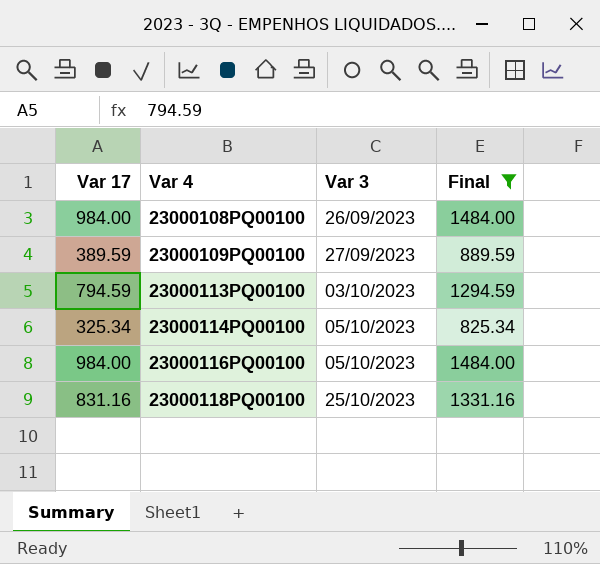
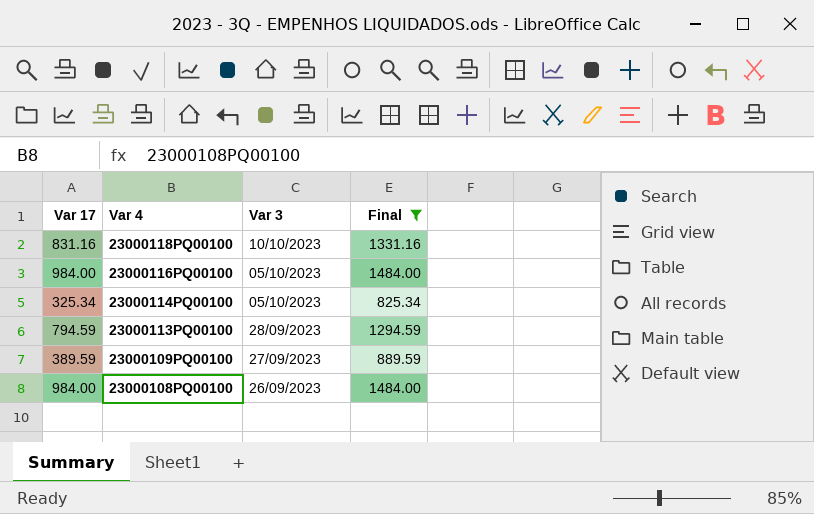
row order: Var 4 ascending -> Var 4 descending
23000118PQ00100 | Var 3: 25/10/2023 -> 10/10/2023
23000113PQ00100 | Var 3: 03/10/2023 -> 28/09/2023

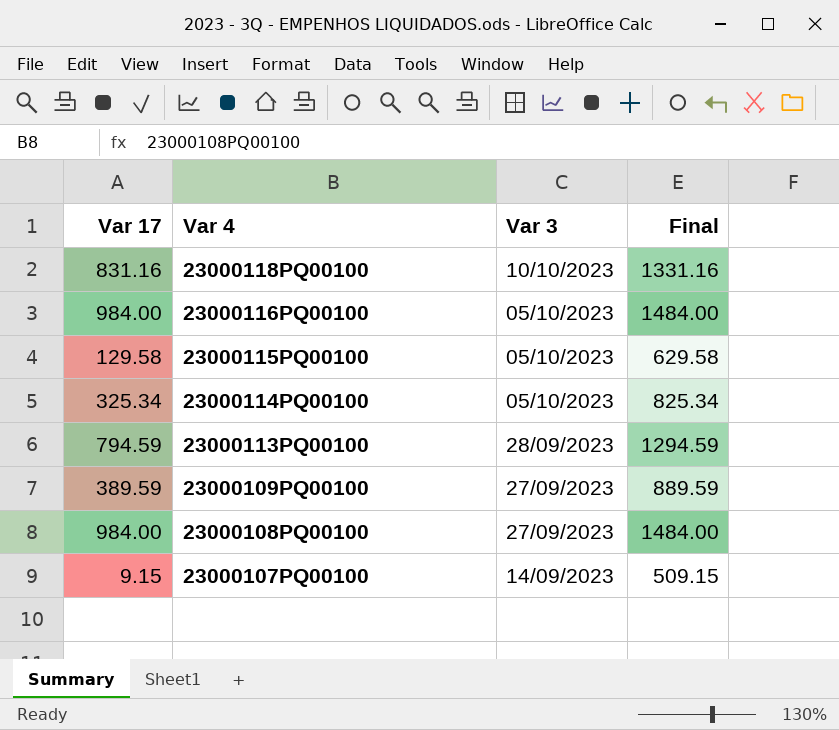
filter: Final >= 825.34 -> none
23000108PQ00100 | Var 3: 26/09/2023 -> 27/09/2023

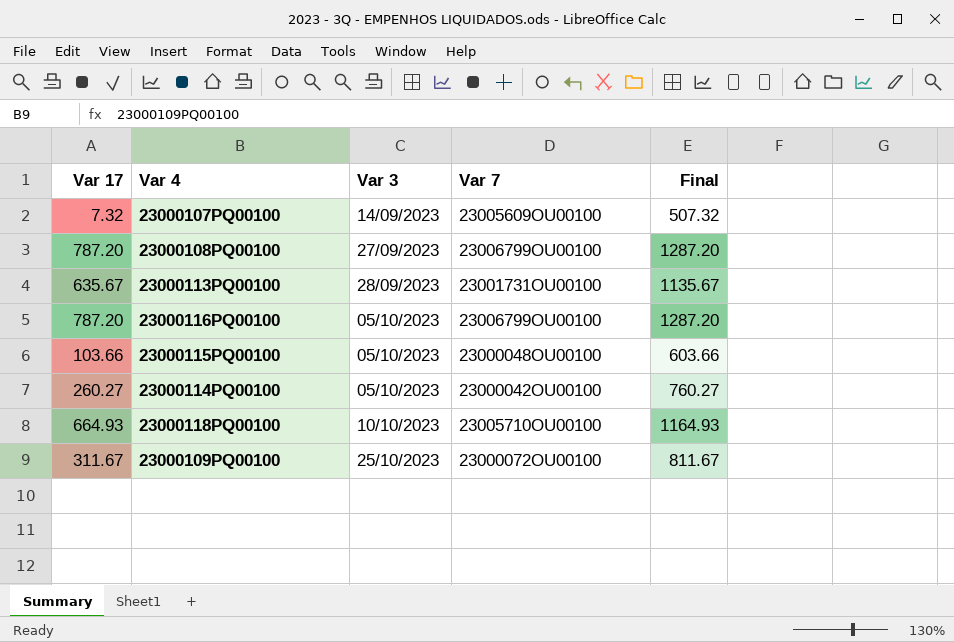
row order: Var 4 descending -> Var 3 ascending
column Var 7 | position: none -> 4
23000107PQ00100 | Var 17: 9.15 -> 7.32
23000107PQ00100 | Final: 509.15 -> 507.32
23000108PQ00100 | Var 17: 984.00 -> 787.20
23000108PQ00100 | Final: 1484.00 -> 1287.20
23000113PQ00100 | Var 17: 794.59 -> 635.67
23000113PQ00100 | Final: 1294.59 -> 1135.67
23000116PQ00100 | Var 17: 984.00 -> 787.20
23000116PQ00100 | Final: 1484.00 -> 1287.20
23000115PQ00100 | Var 17: 129.58 -> 103.66
23000115PQ00100 | Final: 629.58 -> 603.66
23000114PQ00100 | Var 17: 325.34 -> 260.27
23000114PQ00100 | Final: 825.34 -> 760.27
23000118PQ00100 | Var 17: 831.16 -> 664.93
23000118PQ00100 | Final: 1331.16 -> 1164.93
23000109PQ00100 | Var 17: 389.59 -> 311.67
23000109PQ00100 | Var 3: 27/09/2023 -> 25/10/2023
23000109PQ00100 | Final: 889.59 -> 811.67

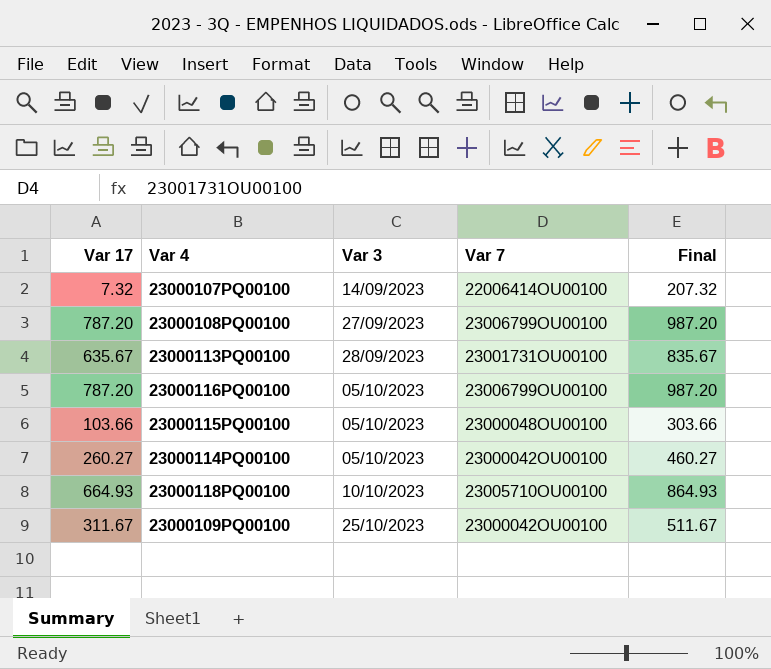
column Final | formula: [Var 17] + 500 -> [Var 17] + 200
23000107PQ00100 | Var 7: 23005609OU00100 -> 22006414OU00100
23000109PQ00100 | Var 7: 23000072OU00100 -> 23000042OU00100

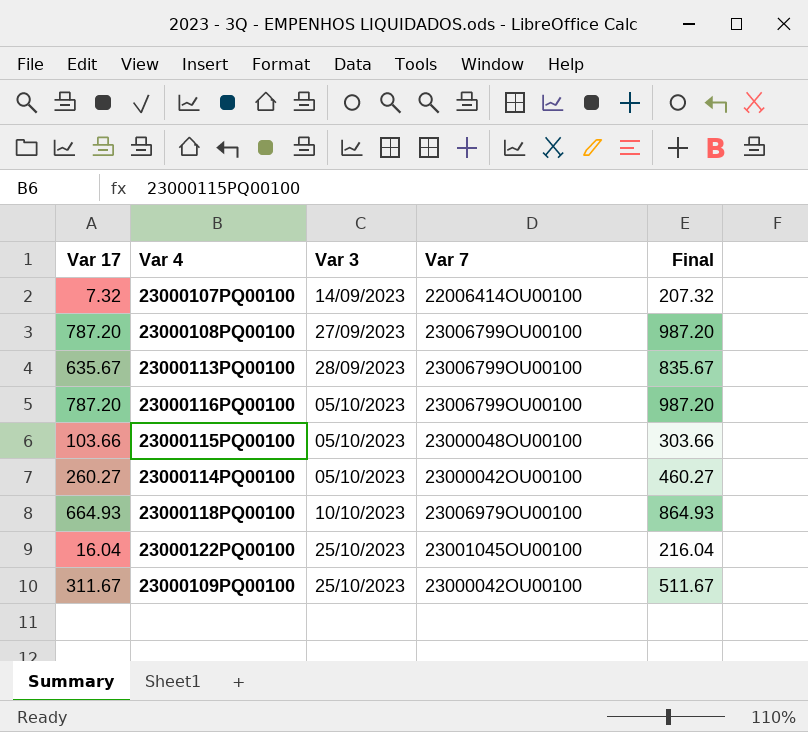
23000113PQ00100 | Var 7: 23001731OU00100 -> 23006799OU00100
23000118PQ00100 | Var 7: 23005710OU00100 -> 23006979OU00100
row 23000122PQ00100: none -> 16.04 | 25/10/2023 | 23001045OU00100 | 216.04

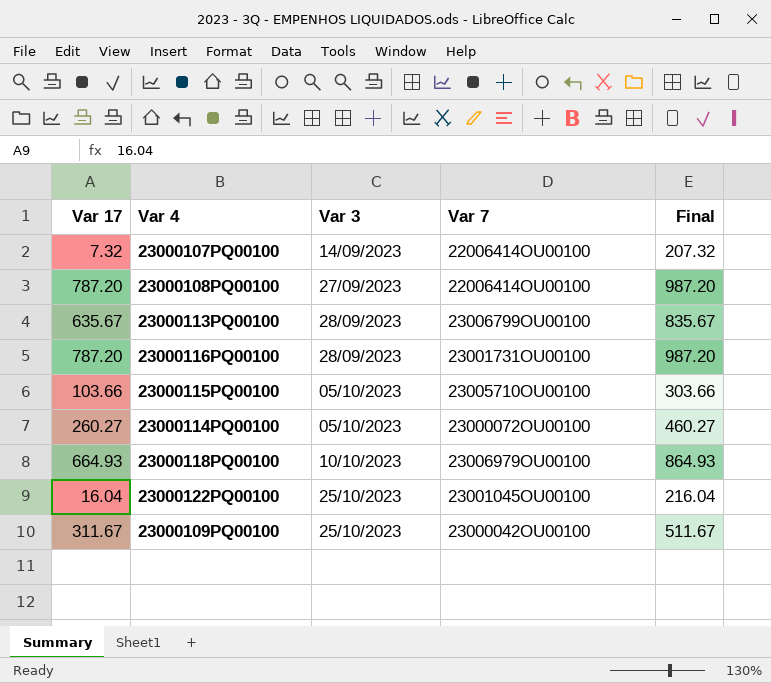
23000108PQ00100 | Var 7: 23006799OU00100 -> 22006414OU00100
23000116PQ00100 | Var 3: 05/10/2023 -> 28/09/2023
23000116PQ00100 | Var 7: 23006799OU00100 -> 23001731OU00100
23000115PQ00100 | Var 7: 23000048OU00100 -> 23005710OU00100
23000114PQ00100 | Var 7: 23000042OU00100 -> 23000072OU00100

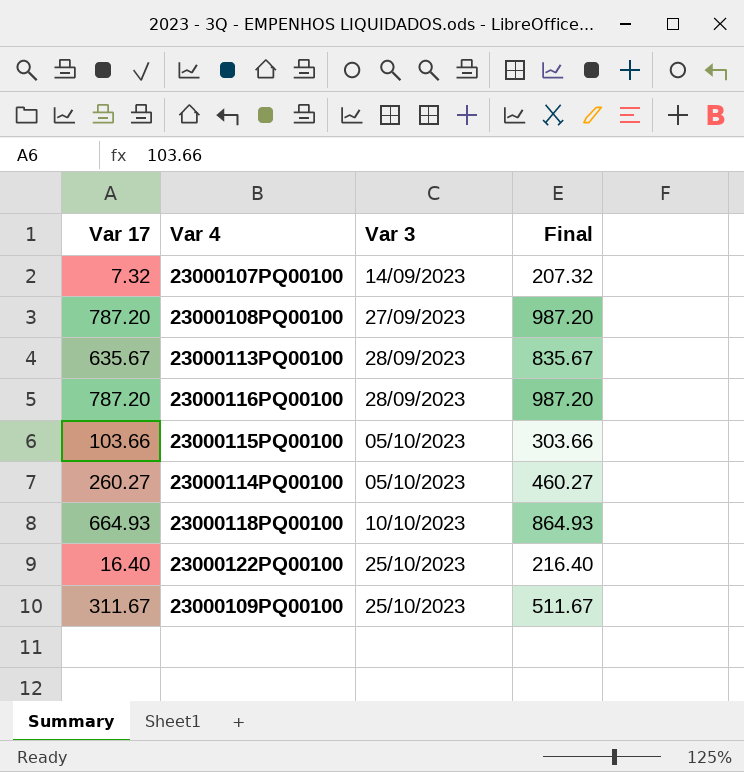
column Var 7 | position: 4 -> none
23000122PQ00100 | Var 17: 16.04 -> 16.40
23000122PQ00100 | Final: 216.04 -> 216.40

